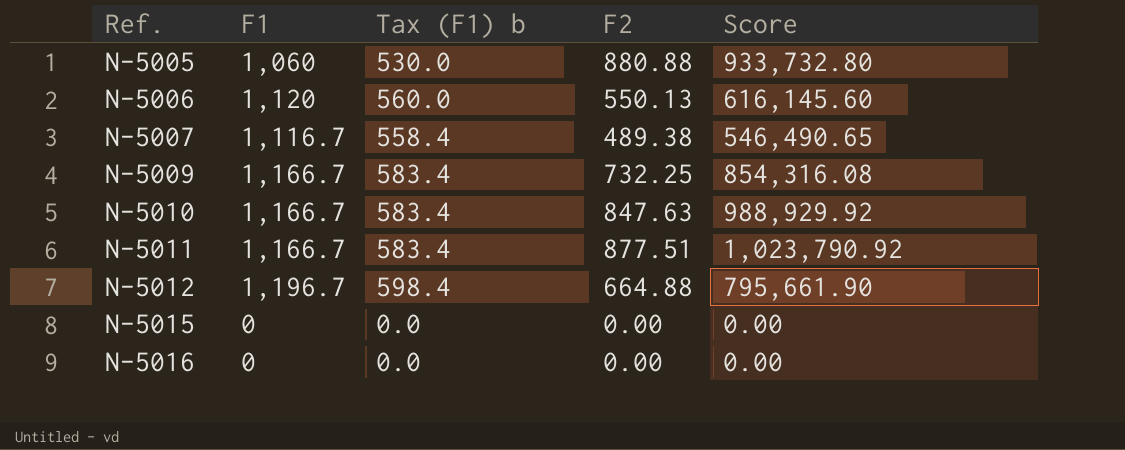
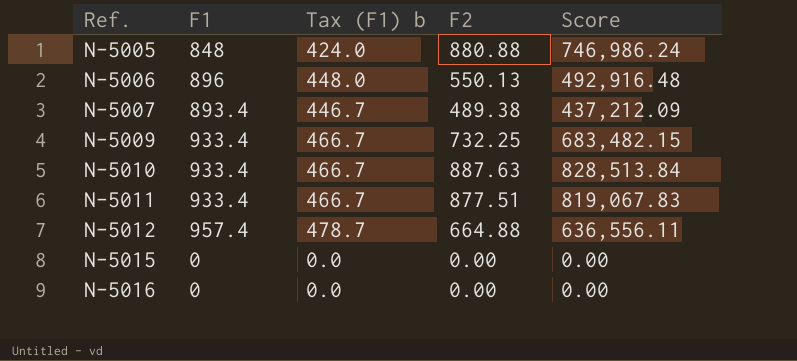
N-5005 | F1: 1,060 -> 848
N-5005 | Tax (F1) b: 530.0 -> 424.0
N-5005 | Score: 933,732.80 -> 746,986.24
N-5006 | F1: 1,120 -> 896
N-5006 | Tax (F1) b: 560.0 -> 448.0
N-5006 | Score: 616,145.60 -> 492,916.48
N-5007 | F1: 1,116.7 -> 893.4
N-5007 | Tax (F1) b: 558.4 -> 446.7
N-5007 | Score: 546,490.65 -> 437,212.09
N-5009 | F1: 1,166.7 -> 933.4
N-5009 | Tax (F1) b: 583.4 -> 466.7
N-5009 | Score: 854,316.08 -> 683,482.15
N-5010 | F1: 1,166.7 -> 933.4
N-5010 | Tax (F1) b: 583.4 -> 466.7
N-5010 | F2: 847.63 -> 887.63
N-5010 | Score: 988,929.92 -> 828,513.84
N-5011 | F1: 1,166.7 -> 933.4
N-5011 | Tax (F1) b: 583.4 -> 466.7
N-5011 | Score: 1,023,790.92 -> 819,067.83
N-5012 | F1: 1,196.7 -> 957.4
N-5012 | Tax (F1) b: 598.4 -> 478.7
N-5012 | Score: 795,661.90 -> 636,556.11

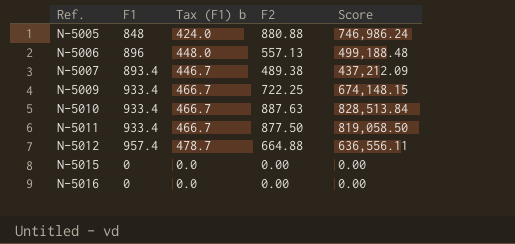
N-5006 | F2: 550.13 -> 557.13
N-5006 | Score: 492,916.48 -> 499,188.48
N-5009 | F2: 732.25 -> 722.25
N-5009 | Score: 683,482.15 -> 674,148.15
N-5011 | F2: 877.51 -> 877.50
N-5011 | Score: 819,067.83 -> 819,058.50

